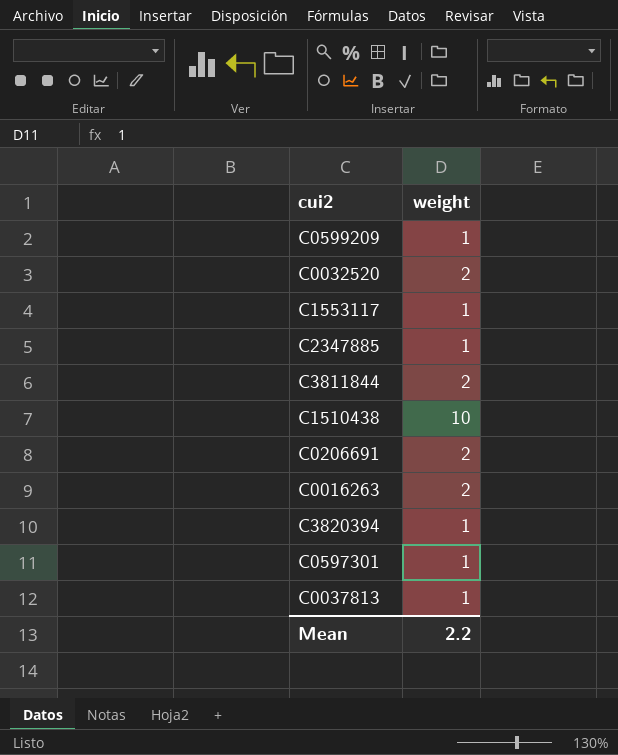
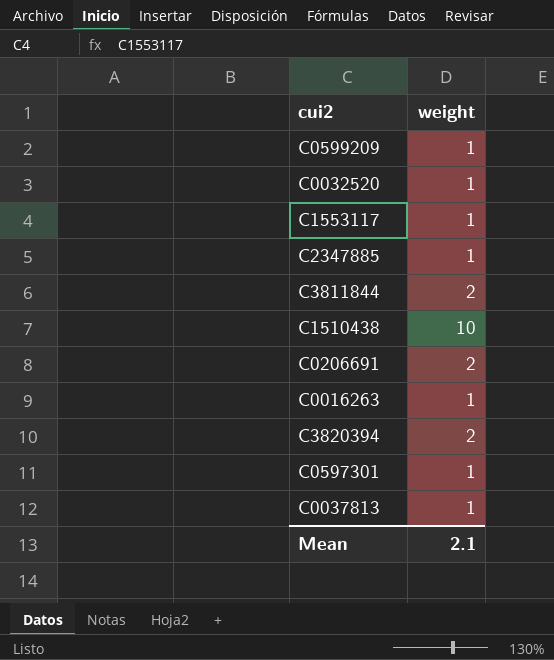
C0032520 | weight: 2 -> 1
C0016263 | weight: 2 -> 1
C3820394 | weight: 1 -> 2
Mean | weight: 2.2 -> 2.1

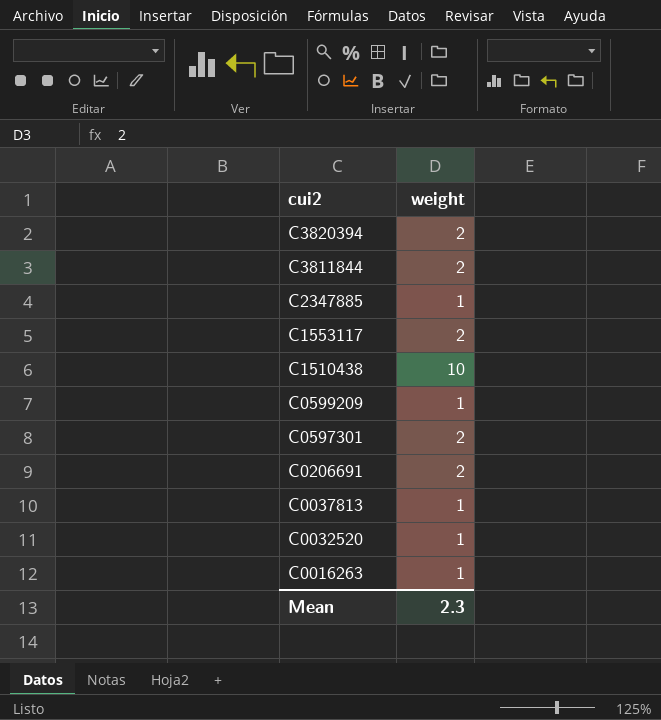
row order: none -> cui2 descending
C1553117 | weight: 1 -> 2
C0597301 | weight: 1 -> 2
Mean | weight: 2.1 -> 2.3

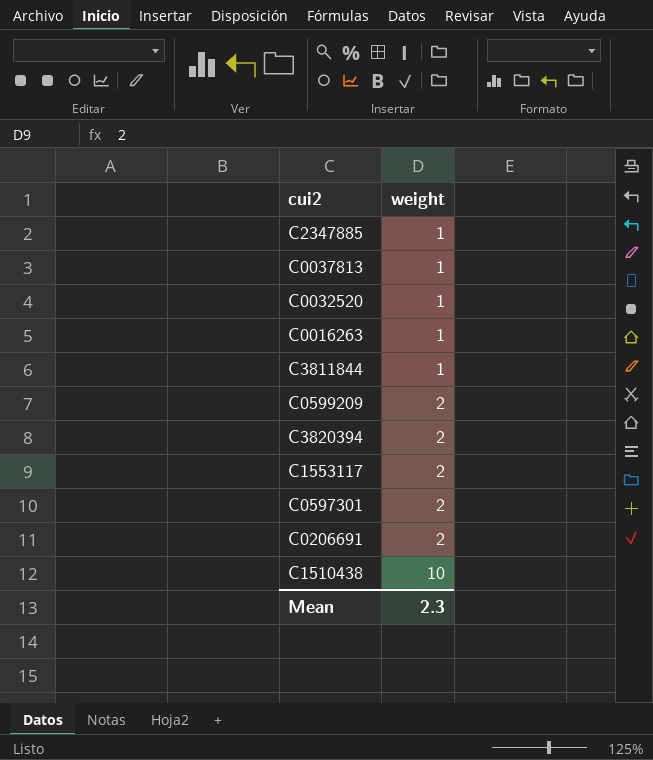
row order: cui2 descending -> weight ascending
C3811844 | weight: 2 -> 1
C0599209 | weight: 1 -> 2

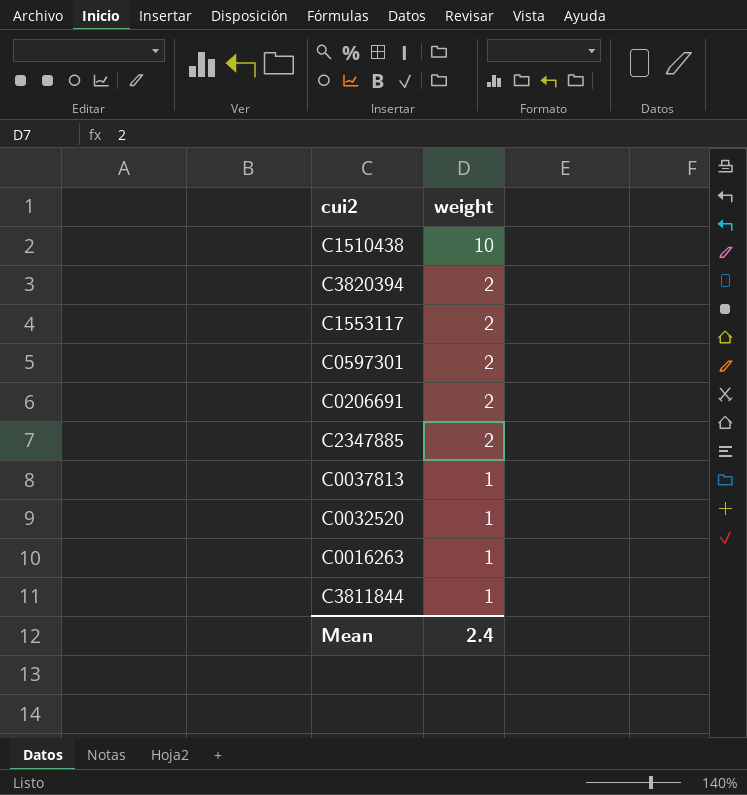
row order: weight ascending -> weight descending
row C0599209: 2 -> none
C2347885 | weight: 1 -> 2
Mean | weight: 2.3 -> 2.4

